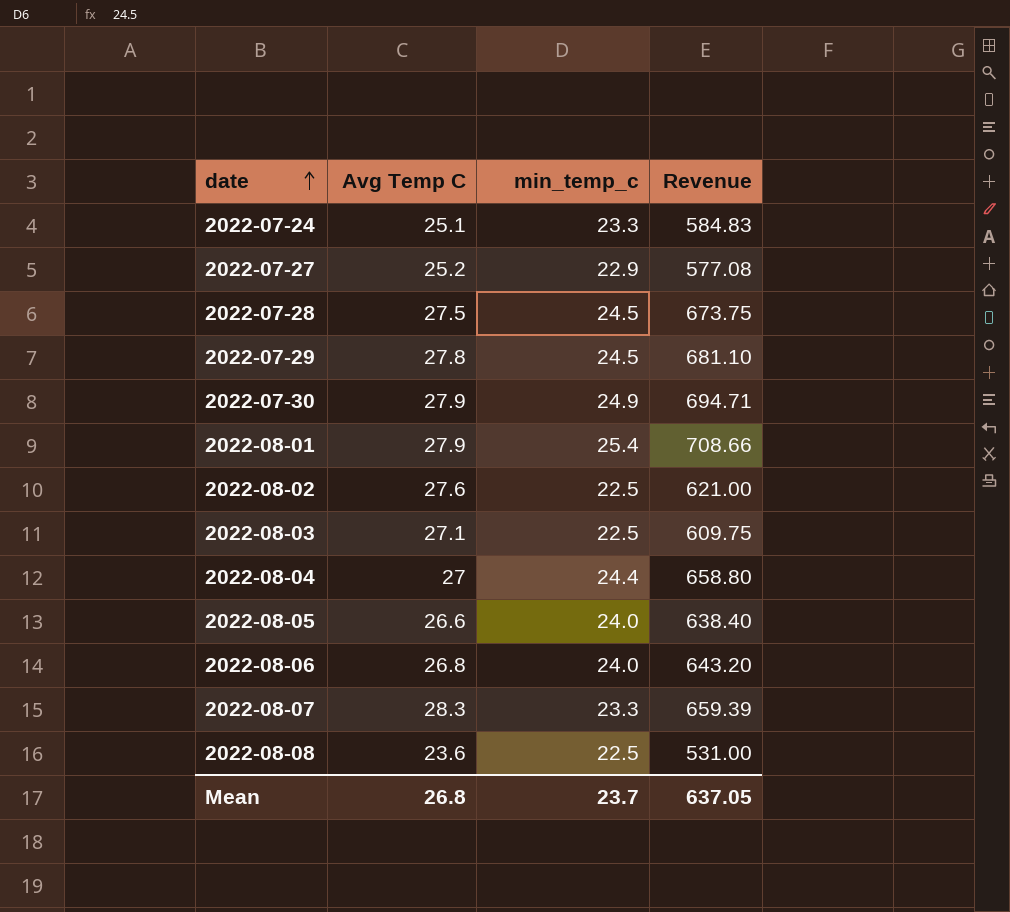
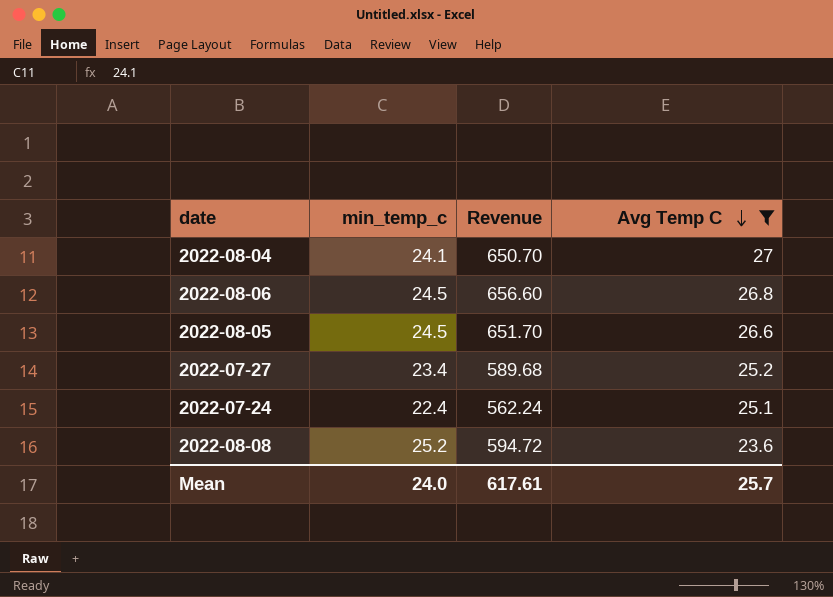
filter: none -> Avg Temp C <= 27
row order: date ascending -> Avg Temp C descending
column Avg Temp C | position: 2 -> 4
2022-08-04 | min_temp_c: 24.4 -> 24.1
2022-08-04 | Revenue: 658.80 -> 650.70
2022-08-06 | min_temp_c: 24.0 -> 24.5
2022-08-06 | Revenue: 643.20 -> 656.60
2022-08-05 | min_temp_c: 24.0 -> 24.5
2022-08-05 | Revenue: 638.40 -> 651.70
2022-07-27 | min_temp_c: 22.9 -> 23.4
2022-07-27 | Revenue: 577.08 -> 589.68
2022-07-24 | min_temp_c: 23.3 -> 22.4
2022-07-24 | Revenue: 584.83 -> 562.24
2022-08-08 | min_temp_c: 22.5 -> 25.2
2022-08-08 | Revenue: 531.00 -> 594.72
Mean | min_temp_c: 23.7 -> 24.0
Mean | Revenue: 637.05 -> 617.61
Mean | Avg Temp C: 26.8 -> 25.7

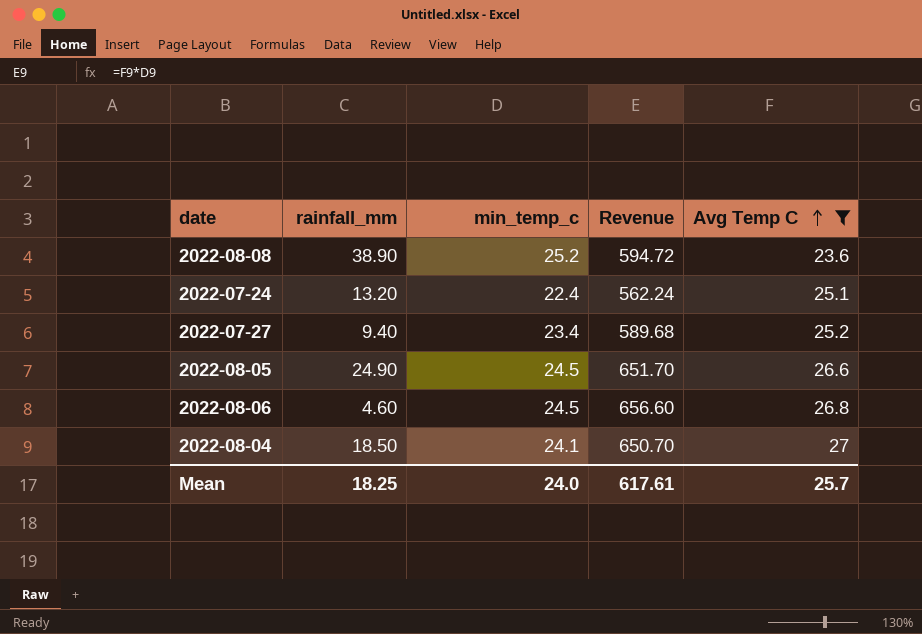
row order: Avg Temp C descending -> Avg Temp C ascending
column rainfall_mm | position: none -> 2

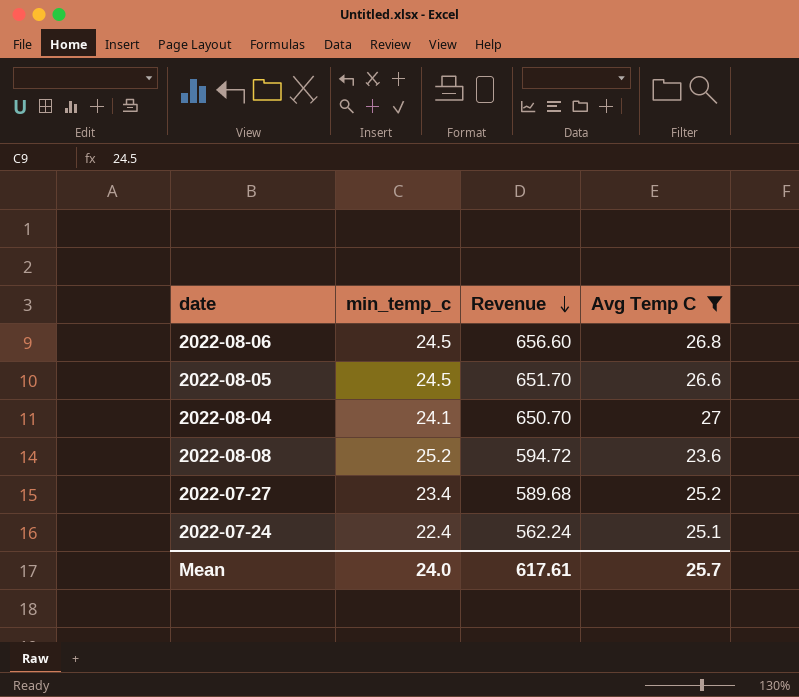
row order: Avg Temp C ascending -> Revenue descending
column rainfall_mm | position: 2 -> none

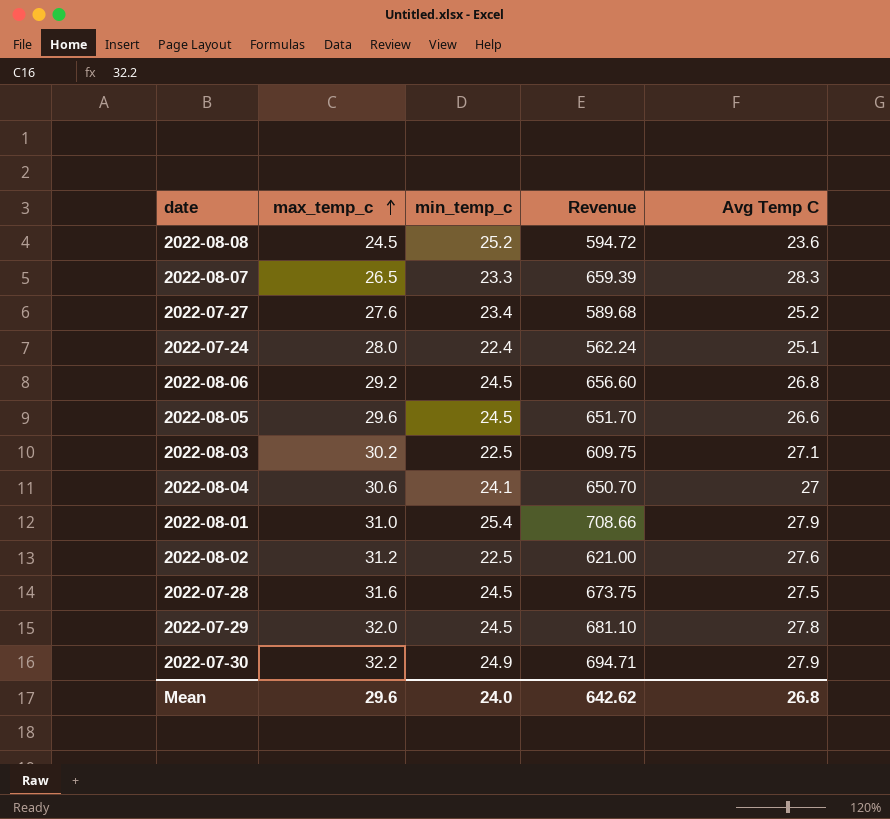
filter: Avg Temp C <= 27 -> none
row order: Revenue descending -> max_temp_c ascending
column max_temp_c | position: none -> 2
Mean | Revenue: 617.61 -> 642.62
Mean | Avg Temp C: 25.7 -> 26.8

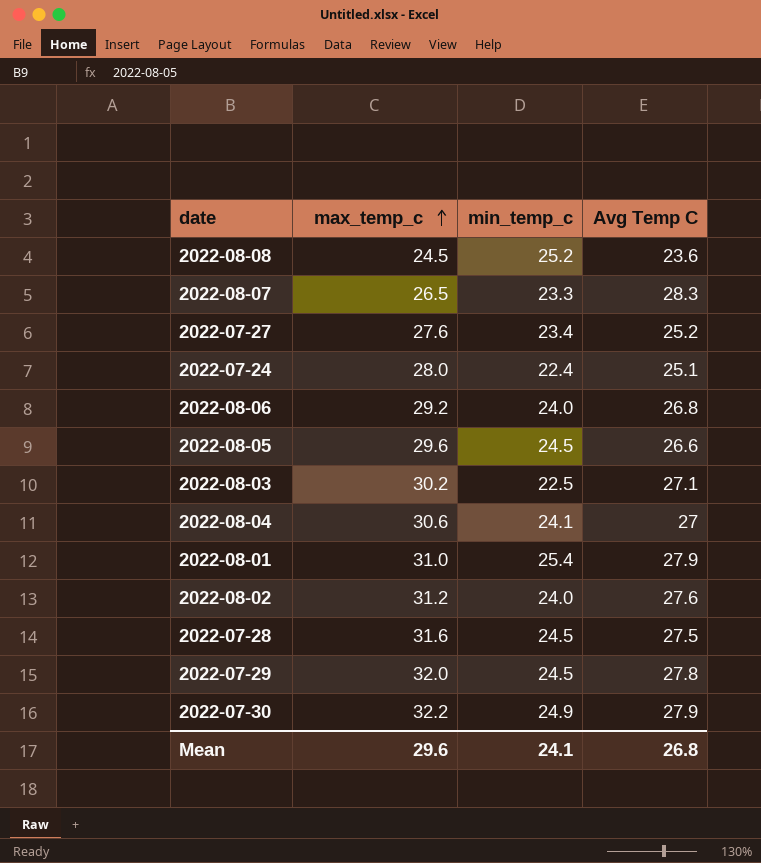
column Revenue | formula: [min_temp_c] * [Avg Temp C] -> none
2022-08-06 | min_temp_c: 24.5 -> 24.0
2022-08-02 | min_temp_c: 22.5 -> 24.0
Mean | min_temp_c: 24.0 -> 24.1

